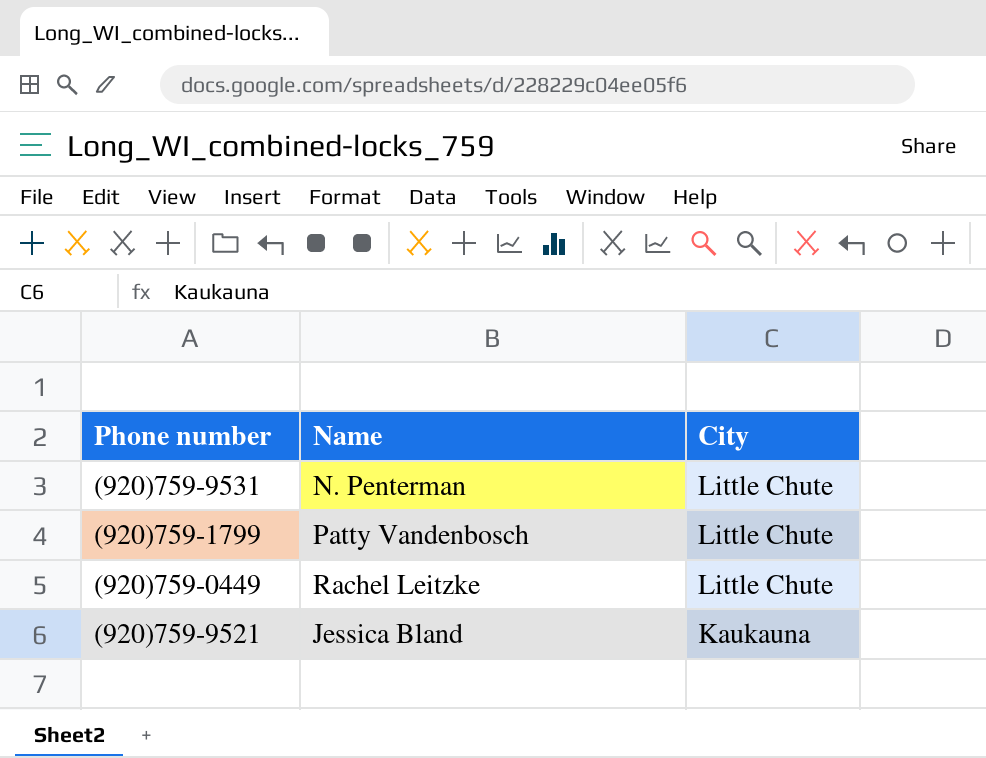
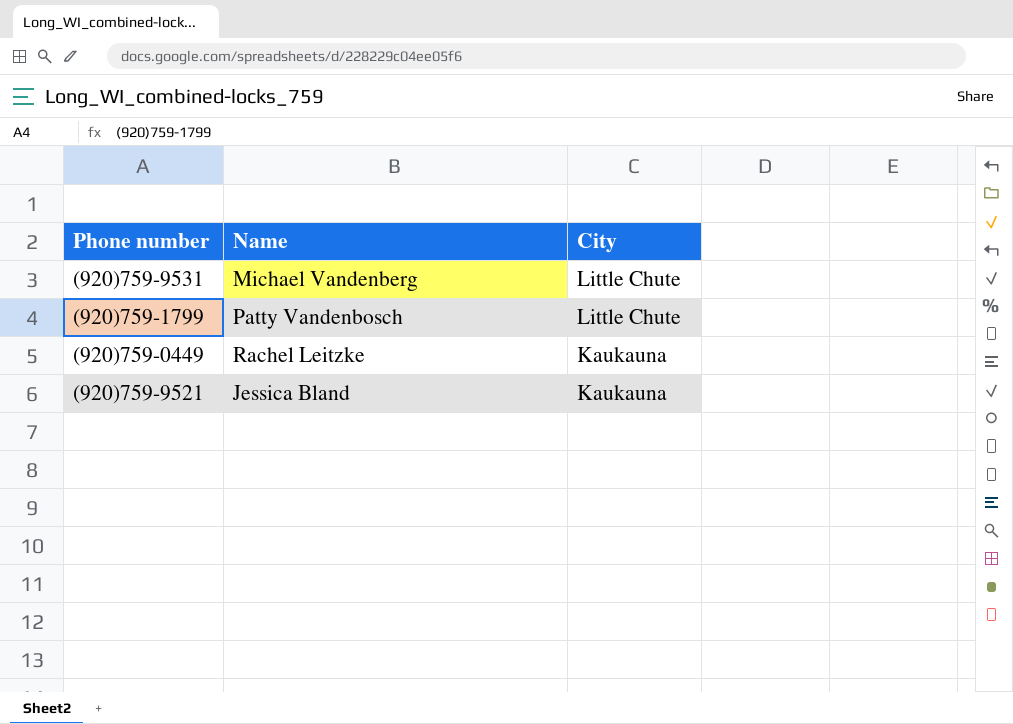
(920)759-9531 | Name: N. Penterman -> Michael Vandenberg
(920)759-0449 | City: Little Chute -> Kaukauna

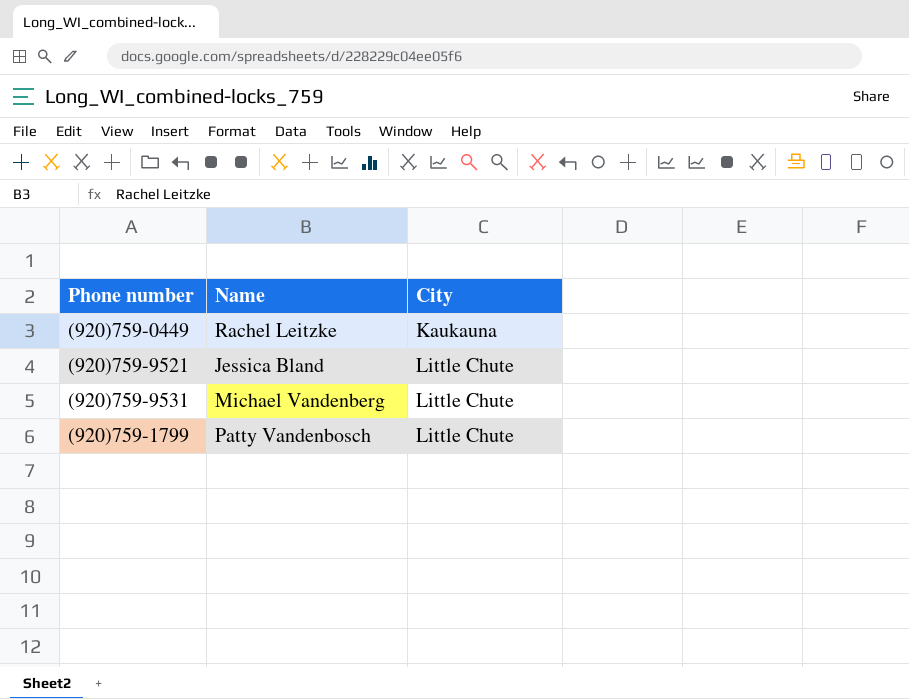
row order: City descending -> City ascending
(920)759-9521 | City: Kaukauna -> Little Chute

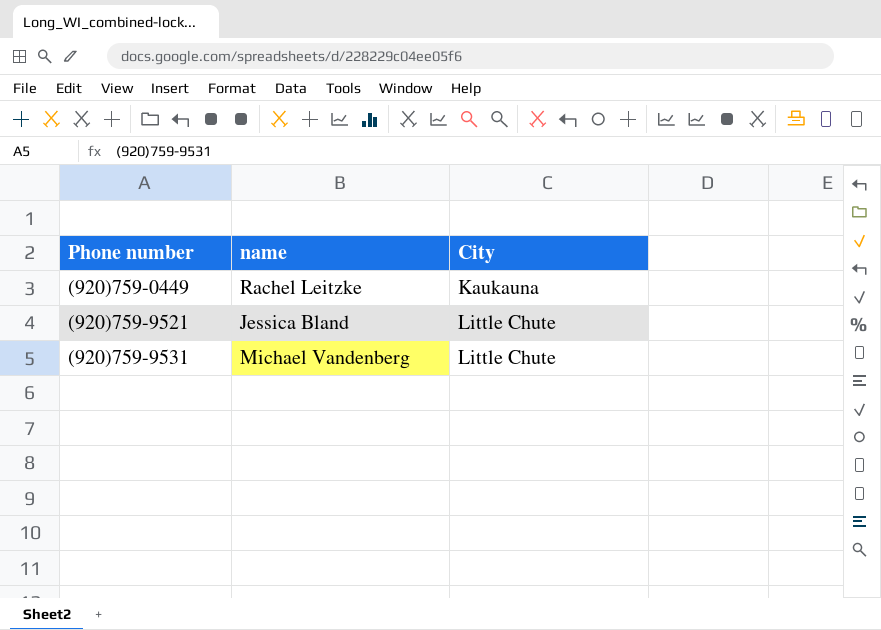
column name: Name -> name
row (920)759-1799: Patty Vandenbosch | Little Chute -> none

